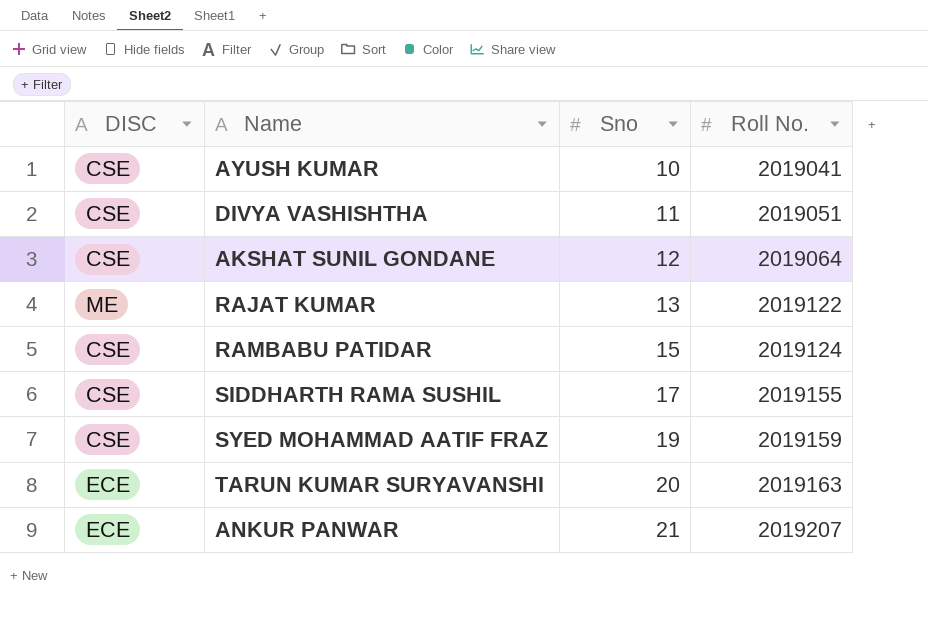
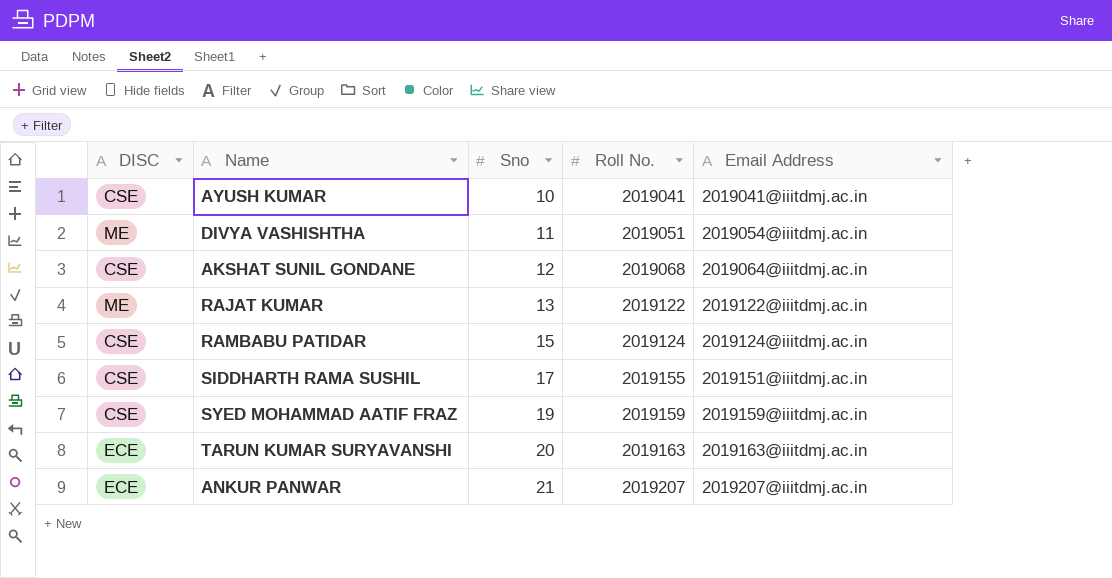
column Email Address | position: none -> 5
DIVYA VASHISHTHA | DISC: CSE -> ME
AKSHAT SUNIL GONDANE | Roll No.: 2019064 -> 2019068

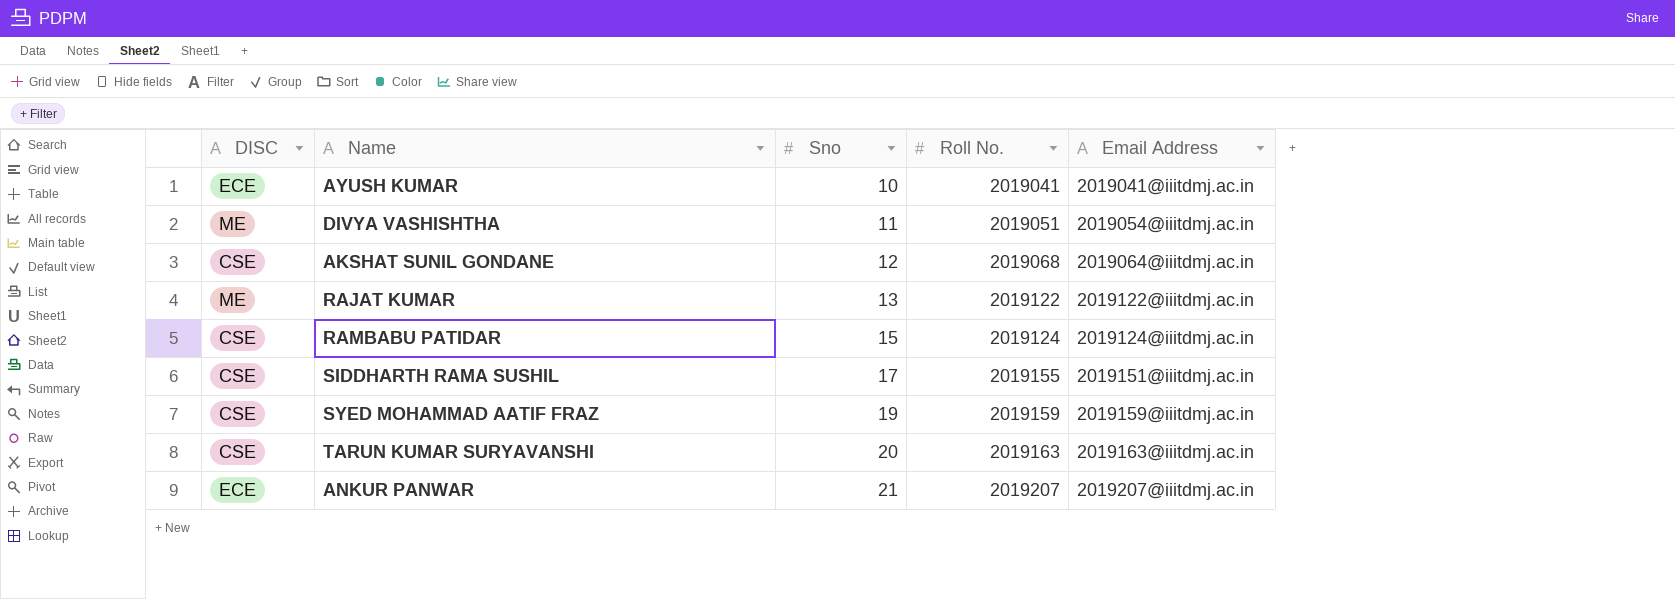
AYUSH KUMAR | DISC: CSE -> ECE
TARUN KUMAR SURYAVANSHI | DISC: ECE -> CSE

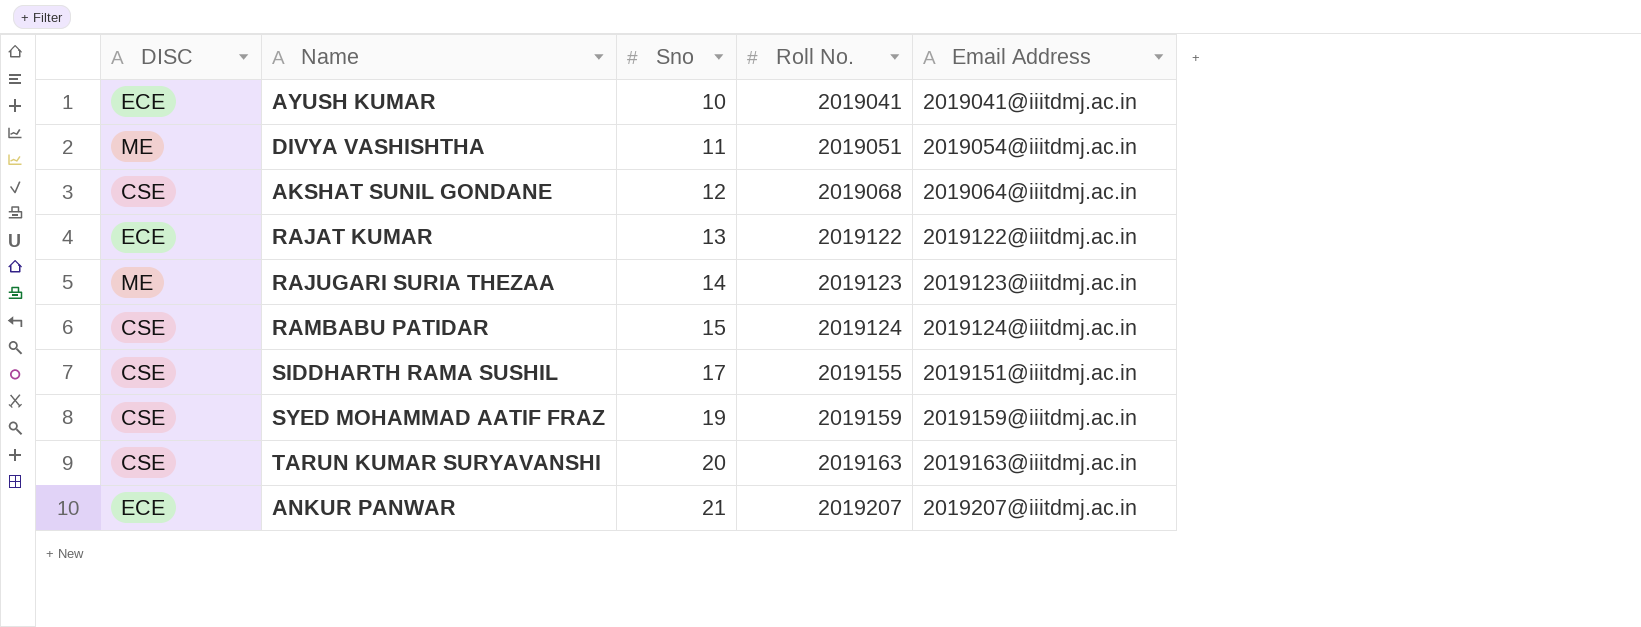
RAJAT KUMAR | DISC: ME -> ECE
row RAJUGARI SURIA THEZAA: none -> ME | 14 | 2019123 | 2019123@iiitdmj.ac.in

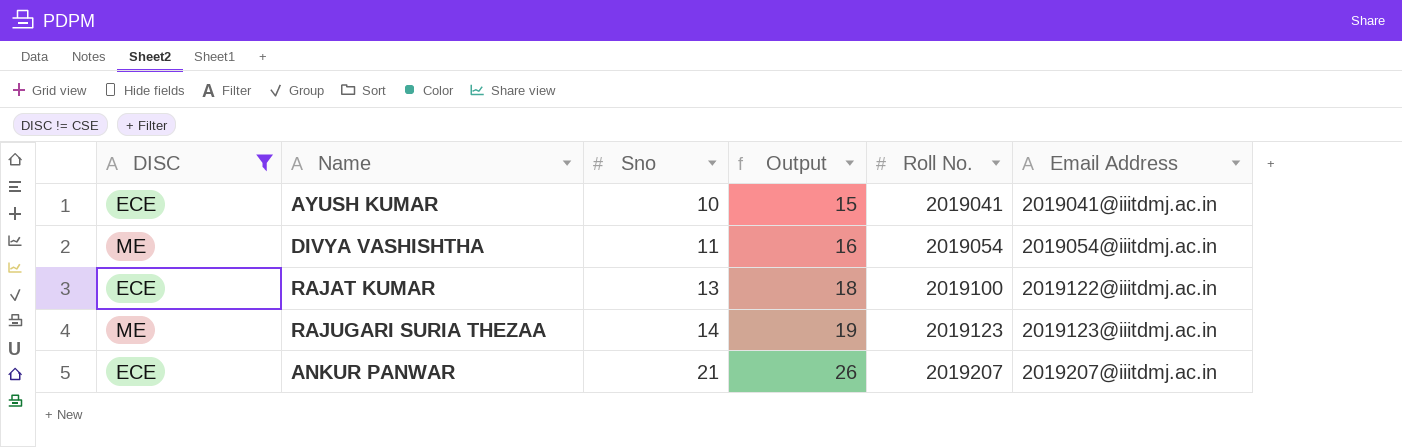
filter: none -> DISC != CSE
column Output | formula: none -> [Sno] + 5
DIVYA VASHISHTHA | Roll No.: 2019051 -> 2019054
RAJAT KUMAR | Roll No.: 2019122 -> 2019100

